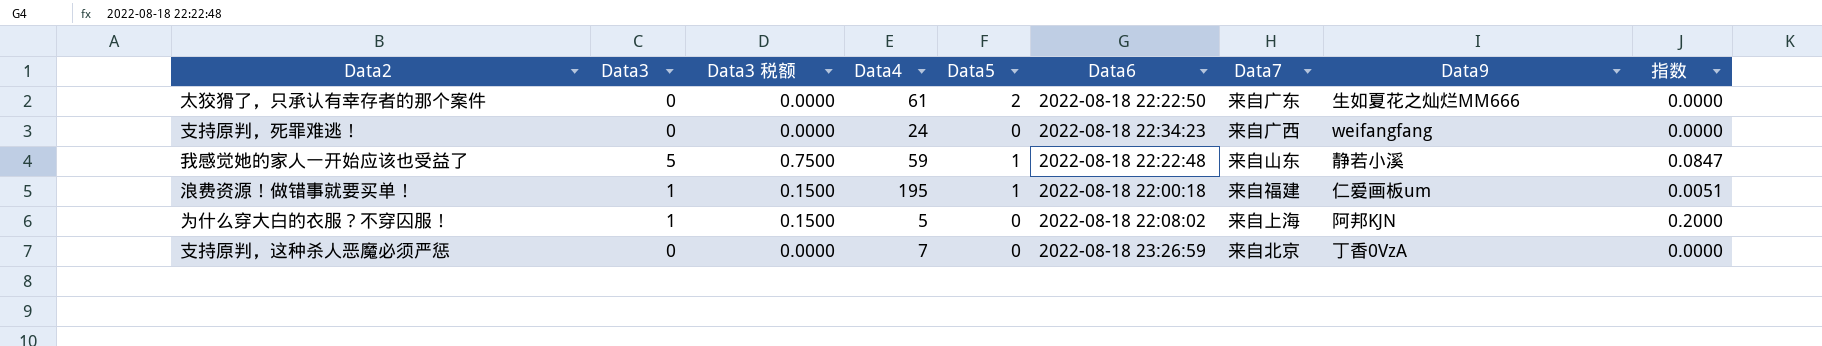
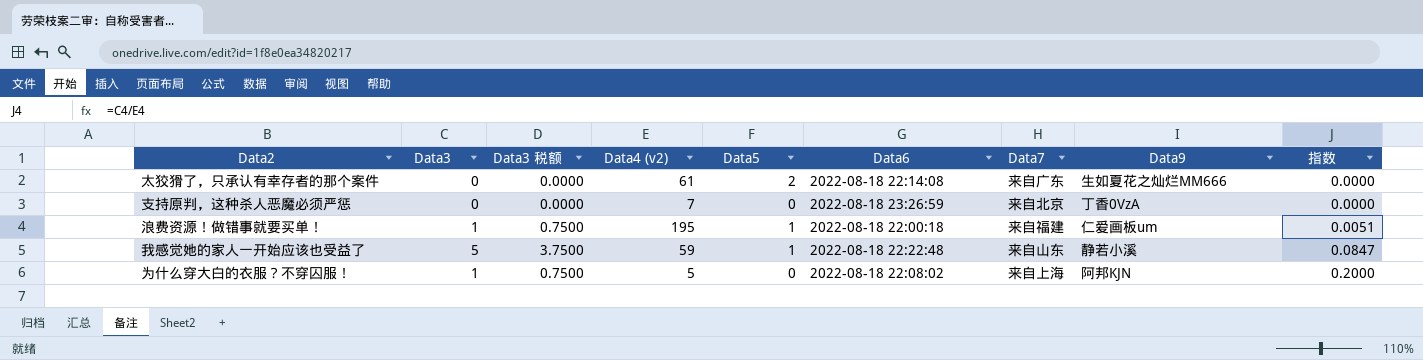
row order: none -> 指数 ascending
column Data3 税额 | formula: [Data3] * 0.15 -> [Data3] * 0.75
column name: Data4 -> Data4 (v2)
row 支持原判，死罪难逃！: 0 | 0.0000 | 24 | 0 | 2022-08-18 22:34:23 | 来自广西 | weifangfang | 0.0000 -> none
太狡猾了，只承认有幸存者的那个案件 | Data6: 2022-08-18 22:22:50 -> 2022-08-18 22:14:08

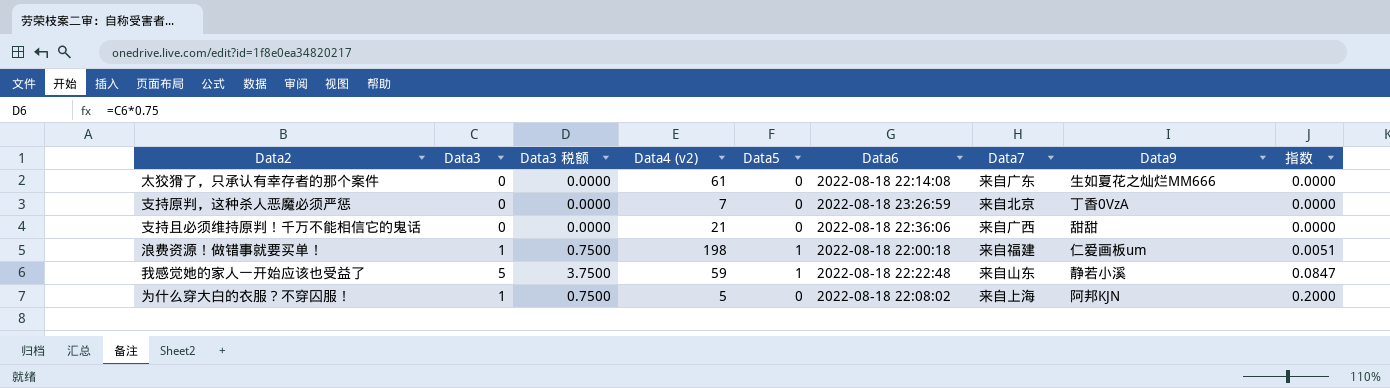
太狡猾了，只承认有幸存者的那个案件 | Data5: 2 -> 0
row 支持且必须维持原判！千万不能相信它的鬼话: none -> 0 | 0.0000 | 21 | 0 | 2022-08-18 22:36:06 | 来自广西 | 甜甜 | 0.0000
浪费资源！做错事就要买单！ | Data4 (v2): 195 -> 198

